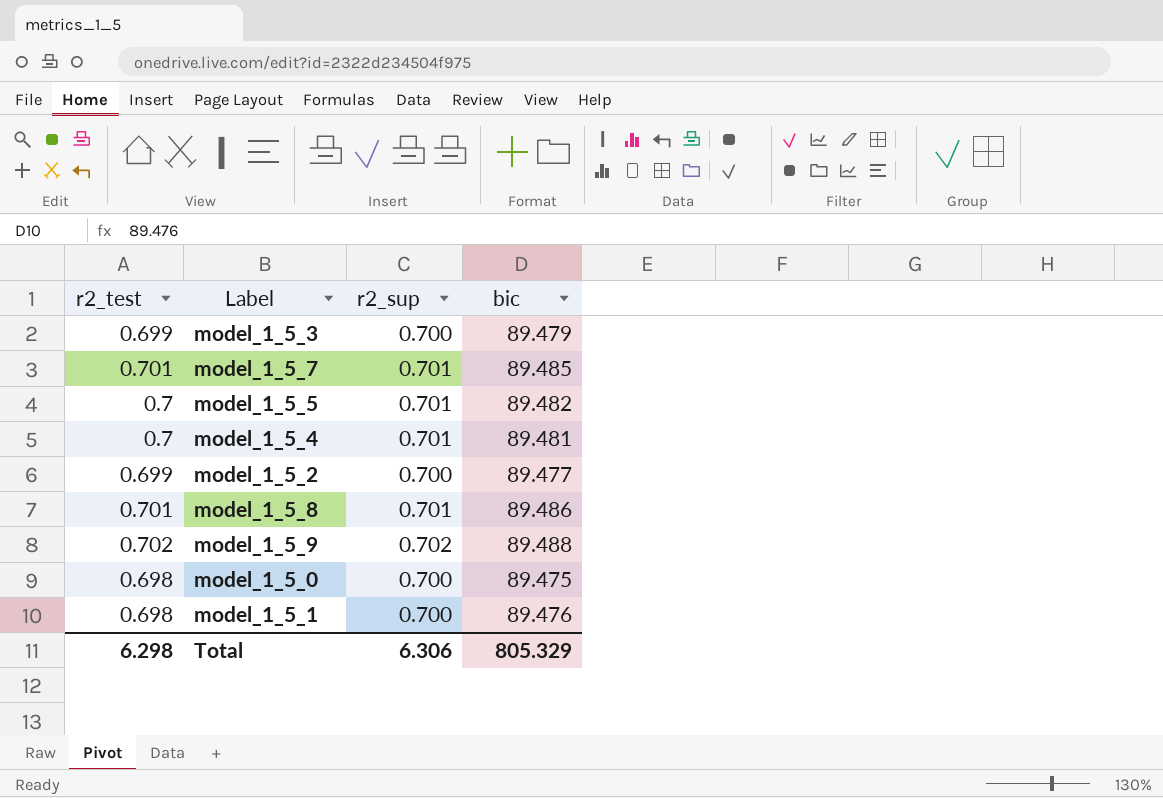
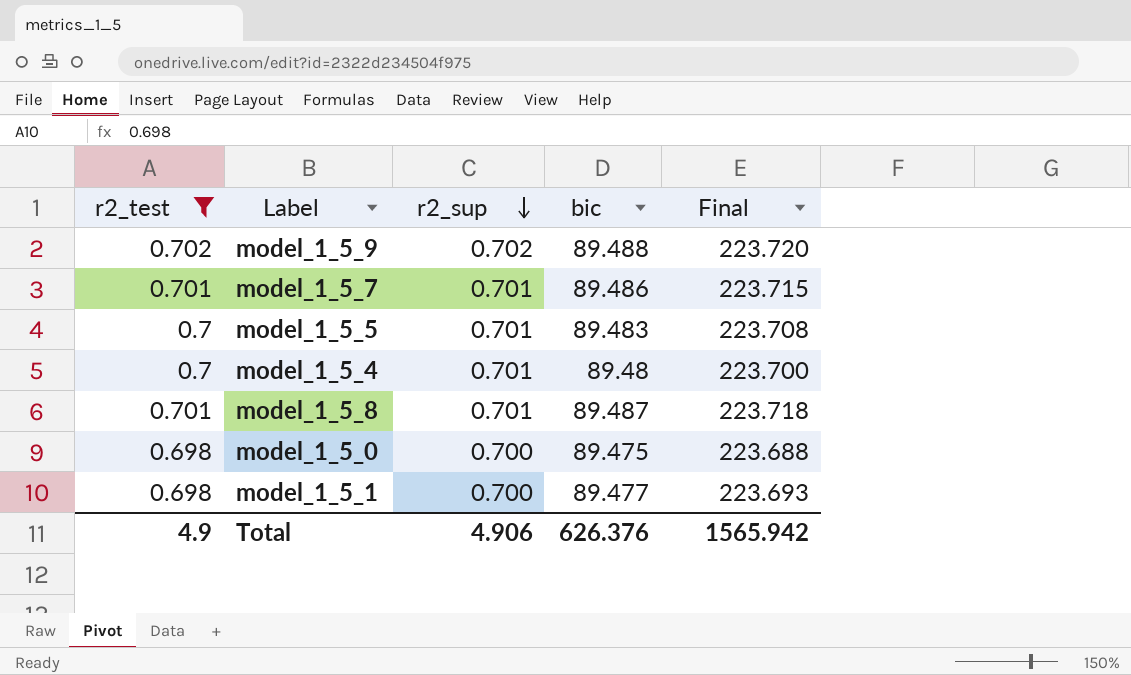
filter: none -> r2_test != 0.699
row order: none -> r2_sup descending
column Final | formula: none -> [bic] * 2.5
model_1_5_7 | bic: 89.485 -> 89.486
model_1_5_5 | bic: 89.482 -> 89.483
model_1_5_4 | bic: 89.481 -> 89.48
model_1_5_8 | bic: 89.486 -> 89.487
model_1_5_1 | bic: 89.476 -> 89.477
Total | r2_test: 6.298 -> 4.9
Total | r2_sup: 6.306 -> 4.906
Total | bic: 805.329 -> 626.376

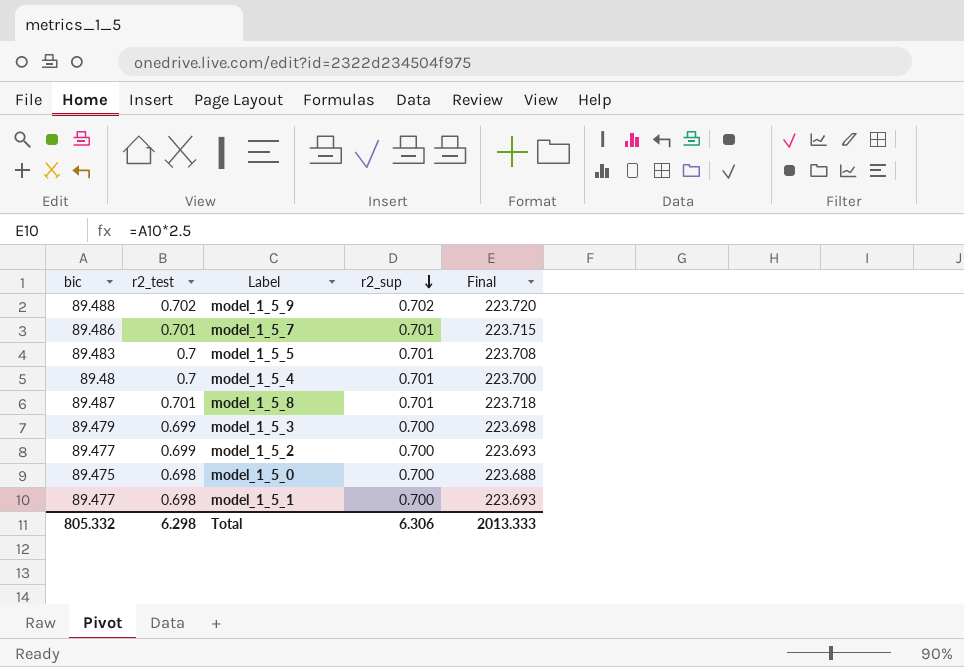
filter: r2_test != 0.699 -> none
column bic | position: 4 -> 1
Total | bic: 626.376 -> 805.332
Total | r2_test: 4.9 -> 6.298
Total | r2_sup: 4.906 -> 6.306
Total | Final: 1565.942 -> 2013.333

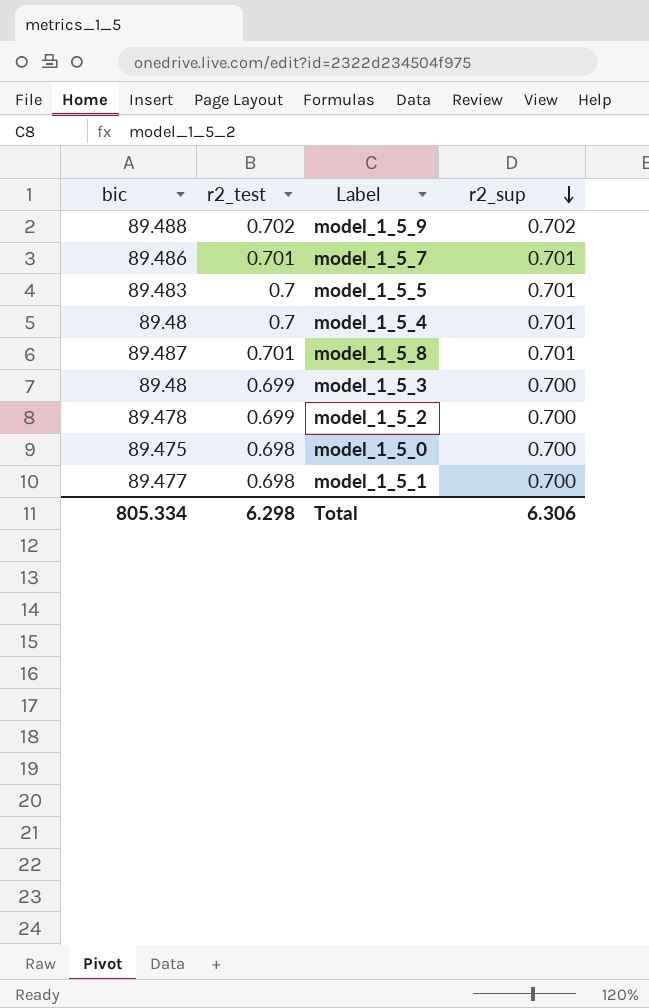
column Final | formula: [bic] * 2.5 -> none
model_1_5_3 | bic: 89.479 -> 89.48
model_1_5_2 | bic: 89.477 -> 89.478
Total | bic: 805.332 -> 805.334

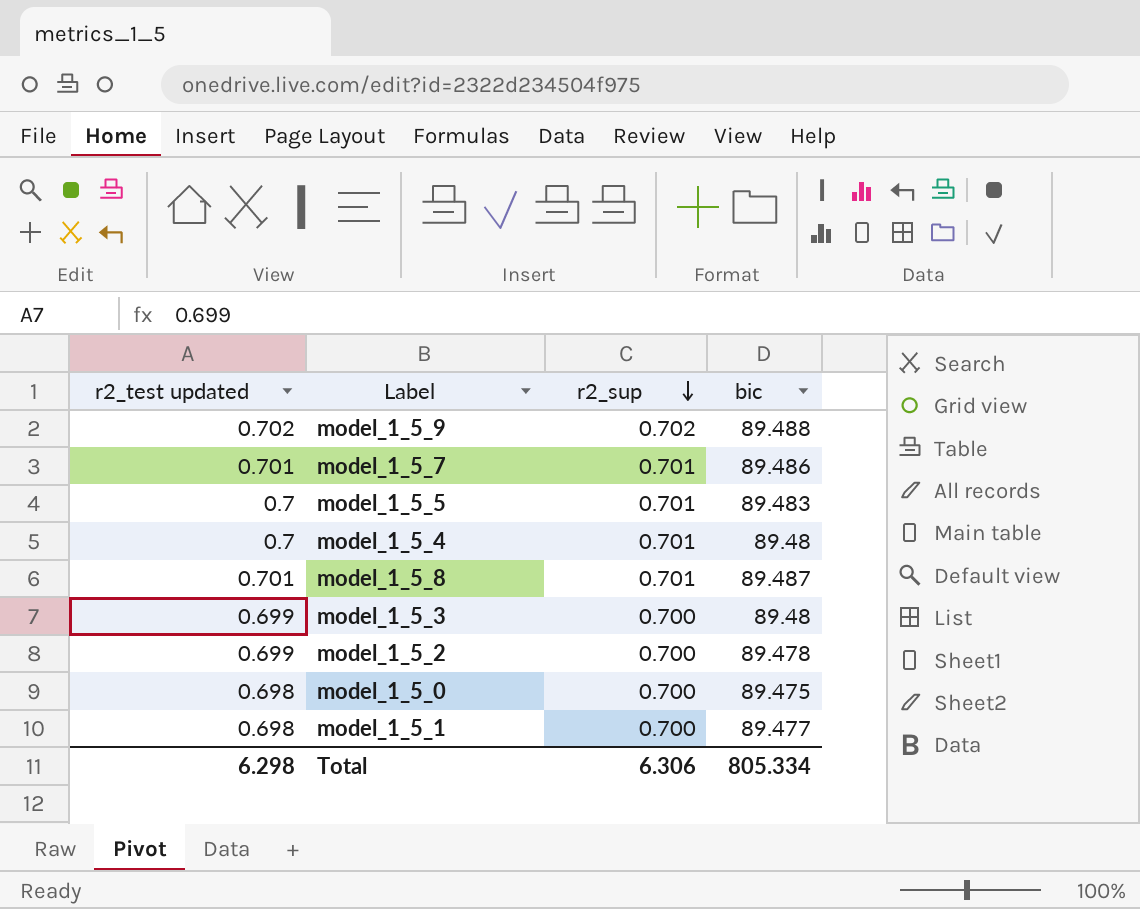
column name: r2_test -> r2_test updated
column bic | position: 1 -> 4

